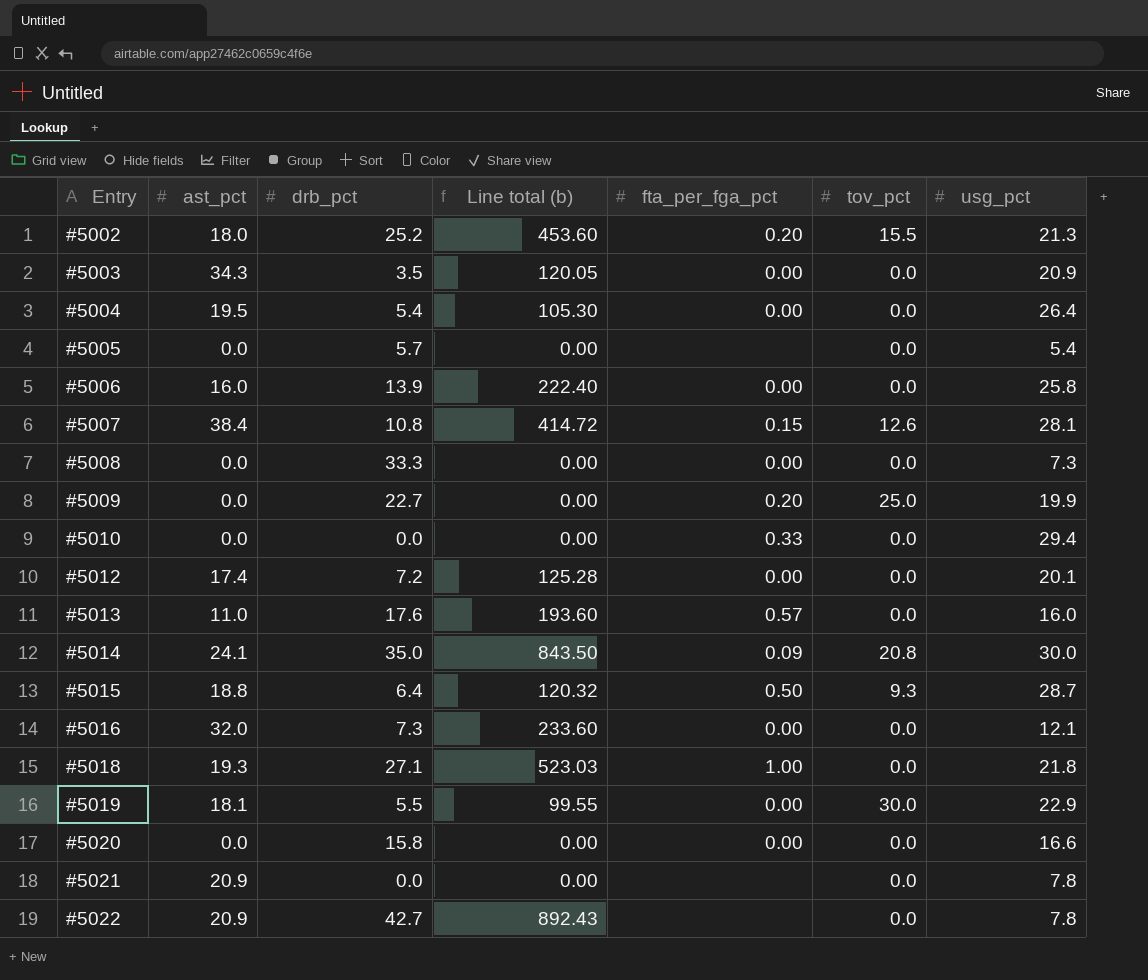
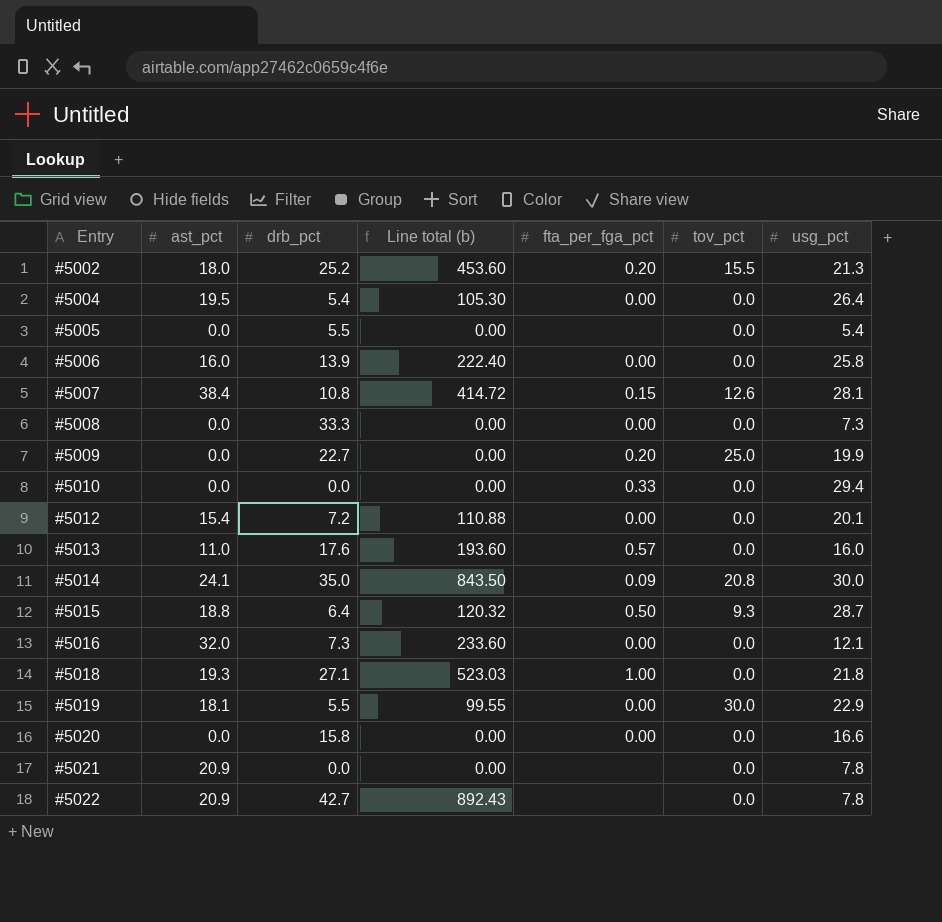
row #5003: 34.3 | 3.5 | 120.05 | 0.00 | 0.0 | 20.9 -> none
#5005 | drb_pct: 5.7 -> 5.5
#5012 | ast_pct: 17.4 -> 15.4
#5012 | Line total (b): 125.28 -> 110.88

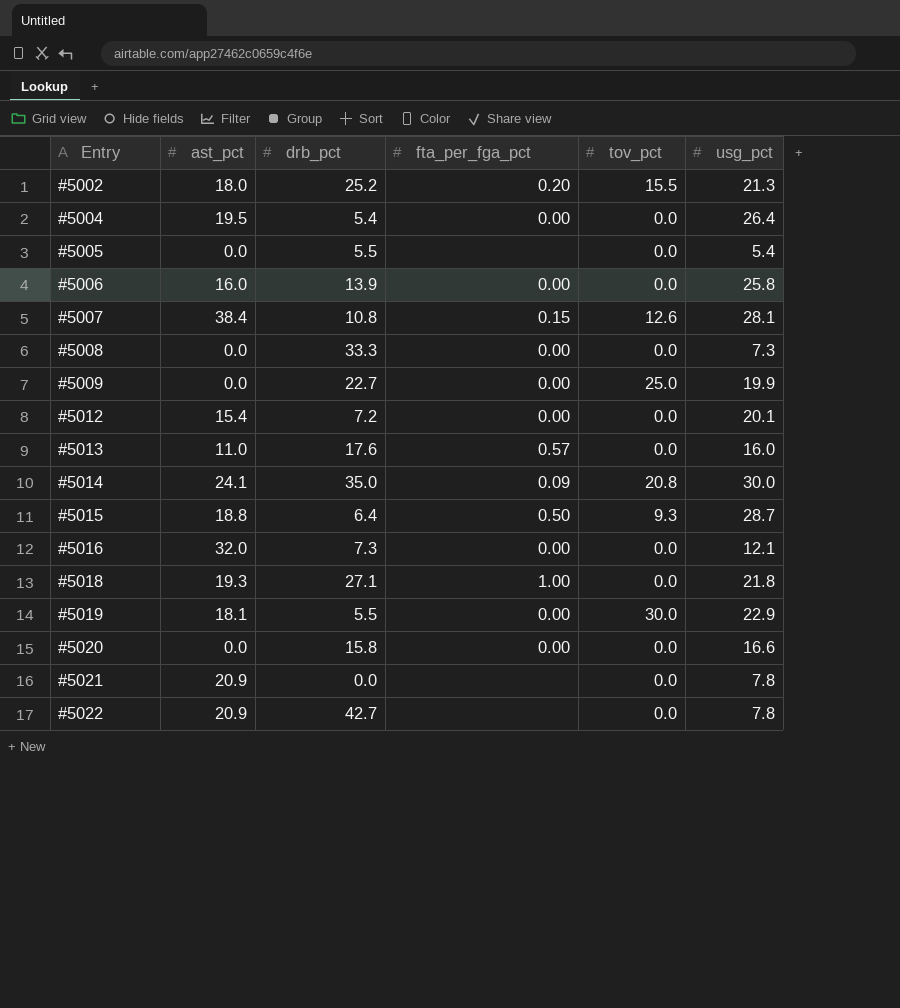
column Line total (b) | formula: [ast_pct] * [drb_pct] -> none
row #5010: 0.0 | 0.0 | 0.00 | 0.33 | 0.0 | 29.4 -> none
#5009 | fta_per_fga_pct: 0.20 -> 0.00

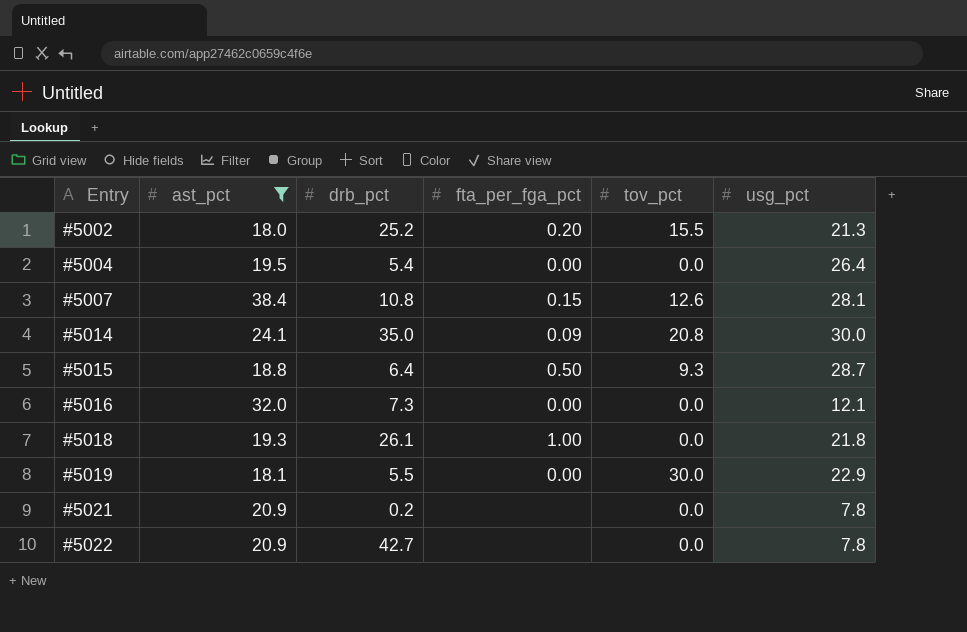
filter: none -> ast_pct >= 18.0
#5018 | drb_pct: 27.1 -> 26.1
#5021 | drb_pct: 0.0 -> 0.2

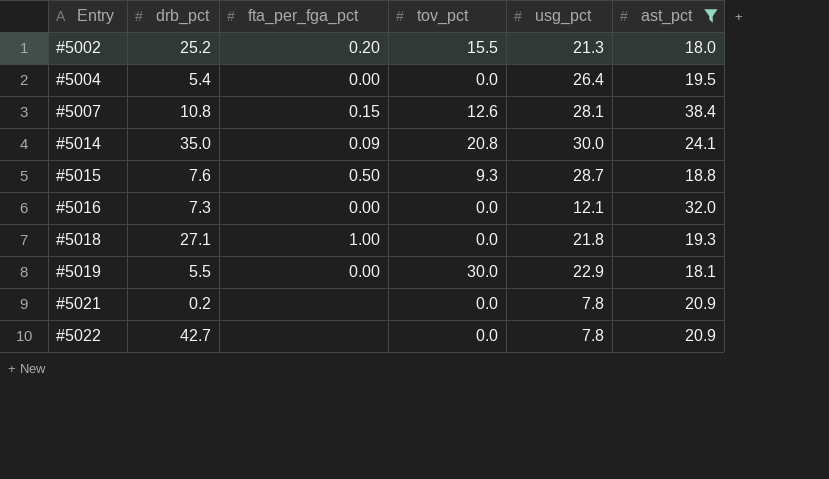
column ast_pct | position: 2 -> 6
#5015 | drb_pct: 6.4 -> 7.6
#5018 | drb_pct: 26.1 -> 27.1

